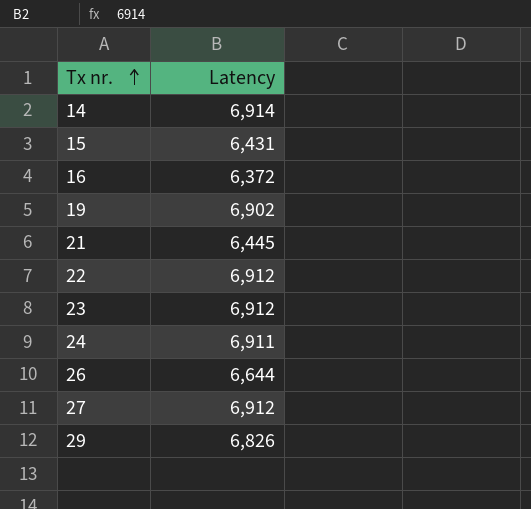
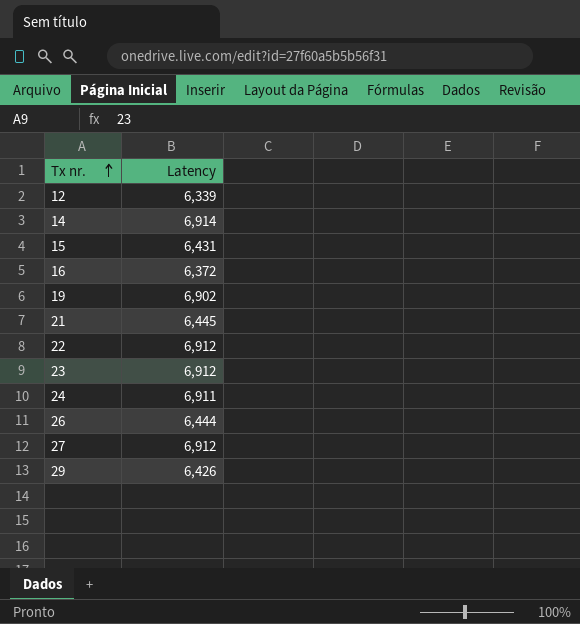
row 12: none -> 6,339
26 | Latency: 6,644 -> 6,444
29 | Latency: 6,826 -> 6,426

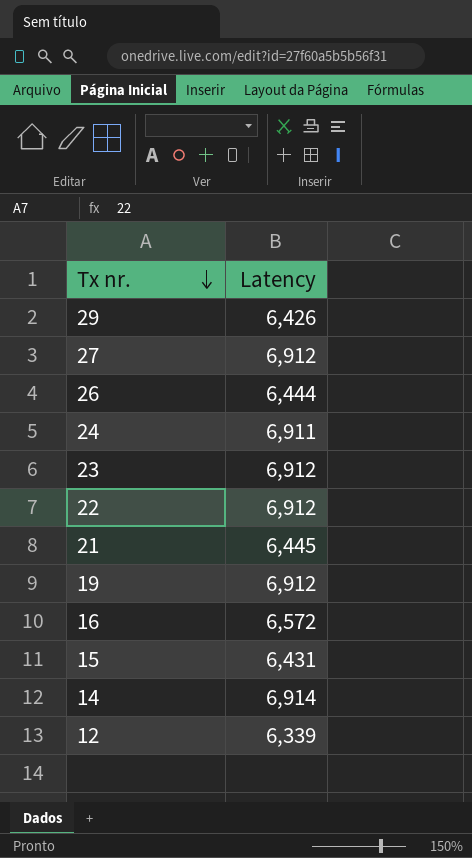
row order: Tx nr. ascending -> Tx nr. descending
19 | Latency: 6,902 -> 6,912
16 | Latency: 6,372 -> 6,572

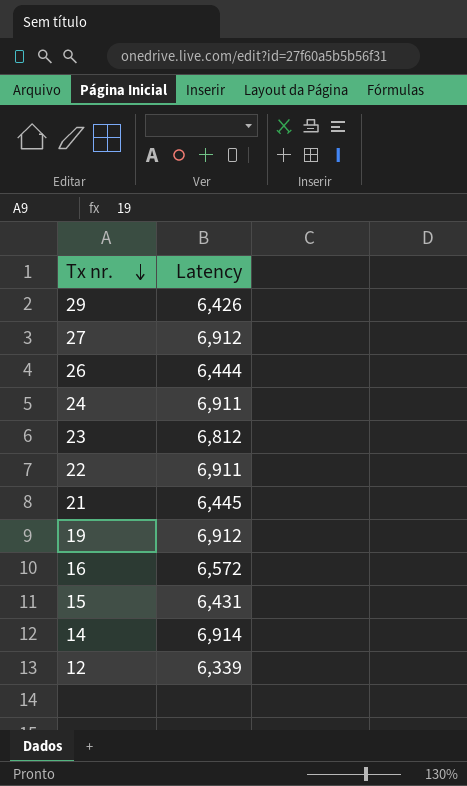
23 | Latency: 6,912 -> 6,812
22 | Latency: 6,912 -> 6,911

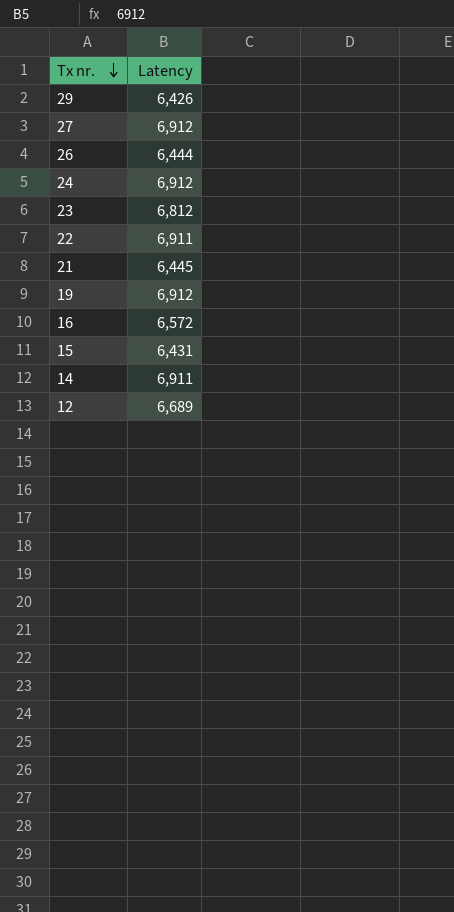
24 | Latency: 6,911 -> 6,912
14 | Latency: 6,914 -> 6,911
12 | Latency: 6,339 -> 6,689

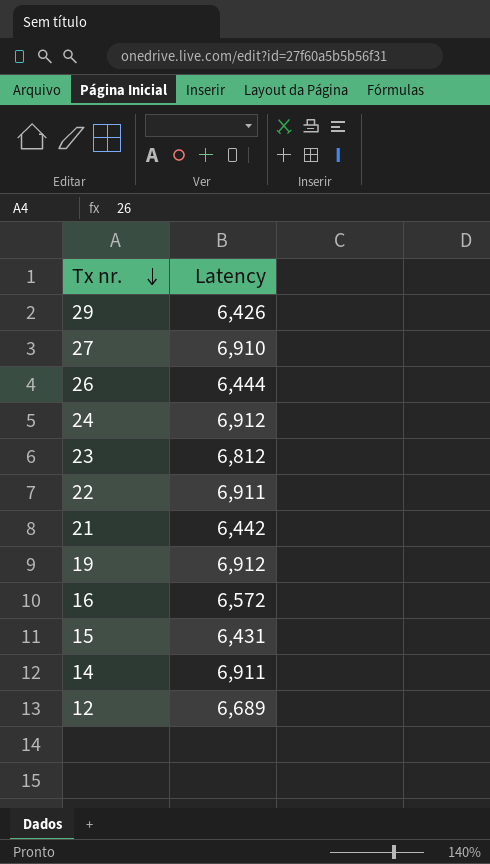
27 | Latency: 6,912 -> 6,910
21 | Latency: 6,445 -> 6,442

